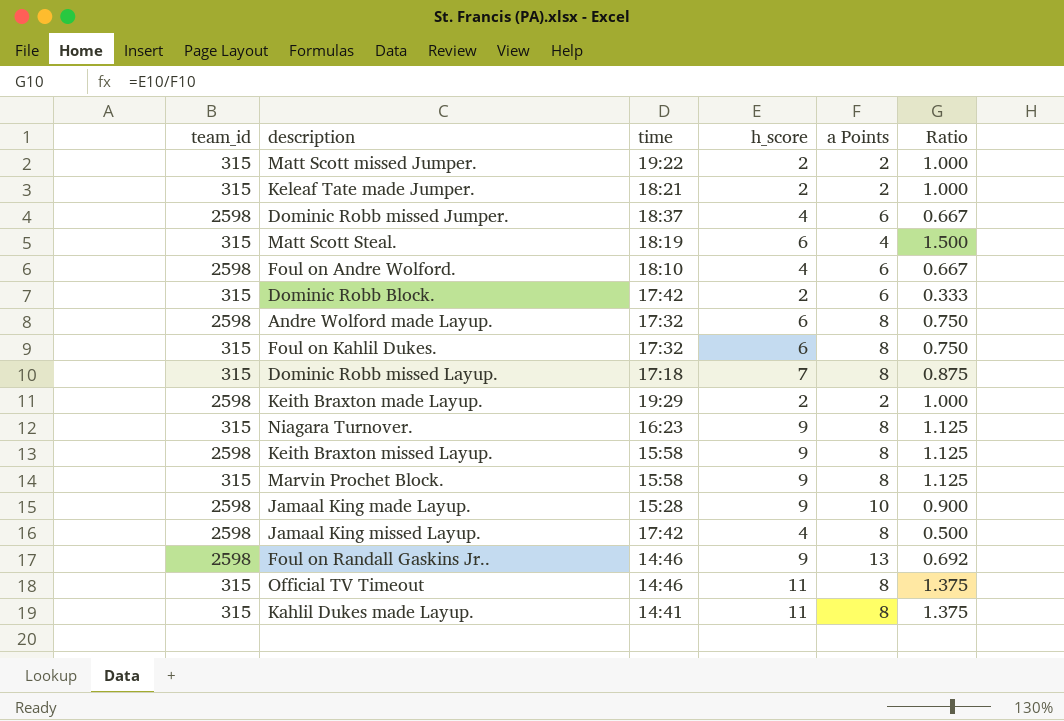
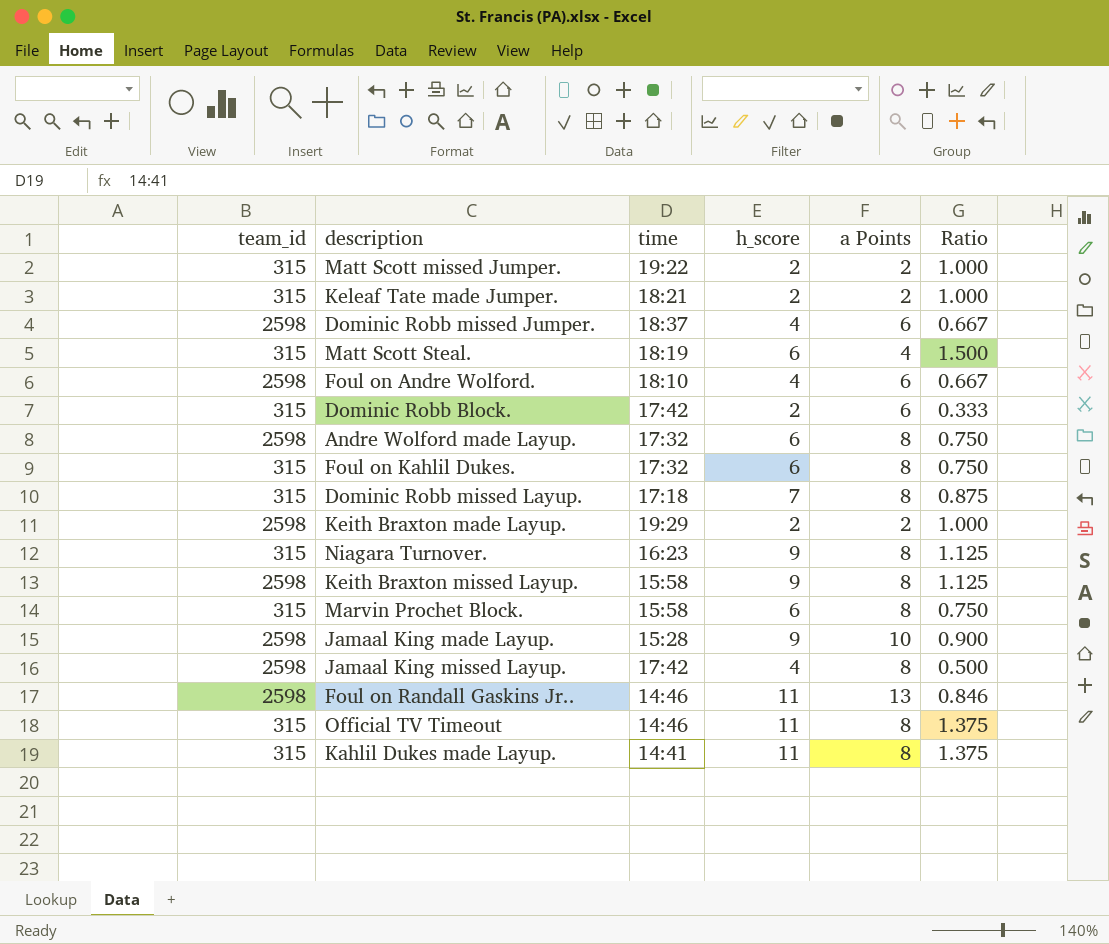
Marvin Prochet Block. | h_score: 9 -> 6
Marvin Prochet Block. | Ratio: 1.125 -> 0.750
Foul on Randall Gaskins Jr.. | h_score: 9 -> 11
Foul on Randall Gaskins Jr.. | Ratio: 0.692 -> 0.846

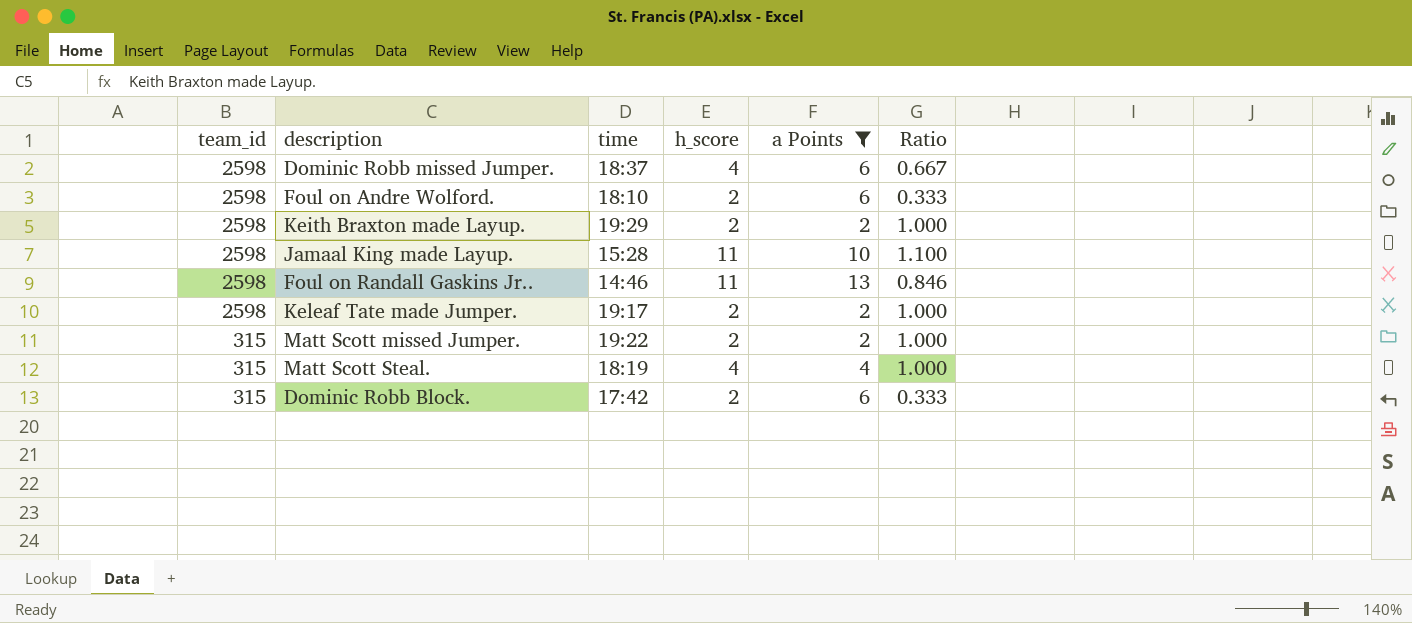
filter: none -> a Points != 8
row order: none -> team_id descending
Foul on Andre Wolford. | h_score: 4 -> 2
Foul on Andre Wolford. | Ratio: 0.667 -> 0.333
Jamaal King made Layup. | h_score: 9 -> 11
Jamaal King made Layup. | Ratio: 0.900 -> 1.100
Keleaf Tate made Jumper. | team_id: 315 -> 2598
Keleaf Tate made Jumper. | time: 18:21 -> 19:17
Matt Scott Steal. | h_score: 6 -> 4
Matt Scott Steal. | Ratio: 1.500 -> 1.000

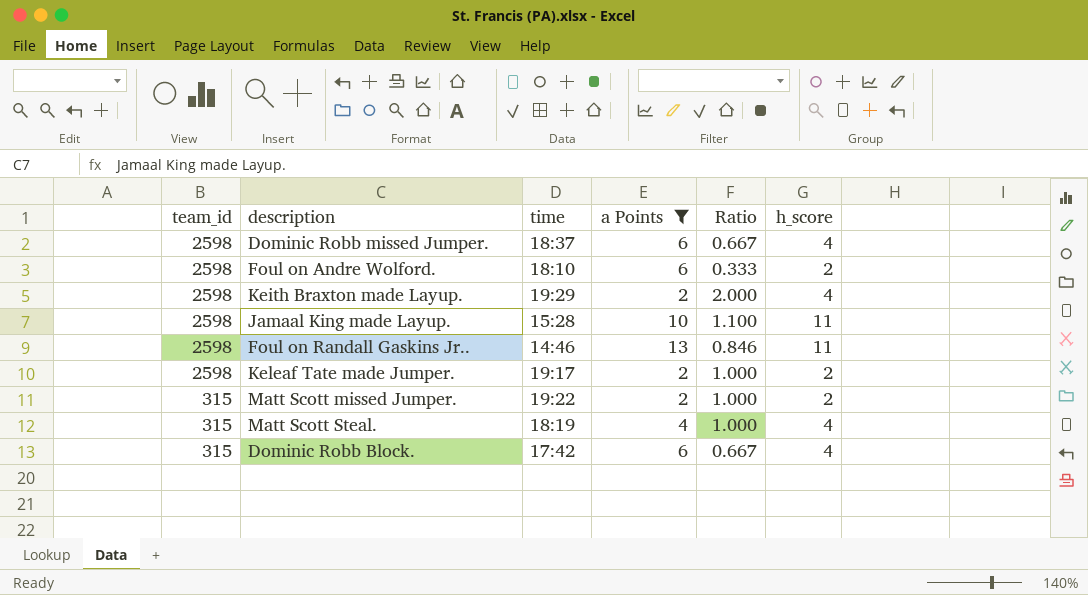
column h_score | position: 4 -> 6
Keith Braxton made Layup. | Ratio: 1.000 -> 2.000
Keith Braxton made Layup. | h_score: 2 -> 4
Dominic Robb Block. | Ratio: 0.333 -> 0.667
Dominic Robb Block. | h_score: 2 -> 4

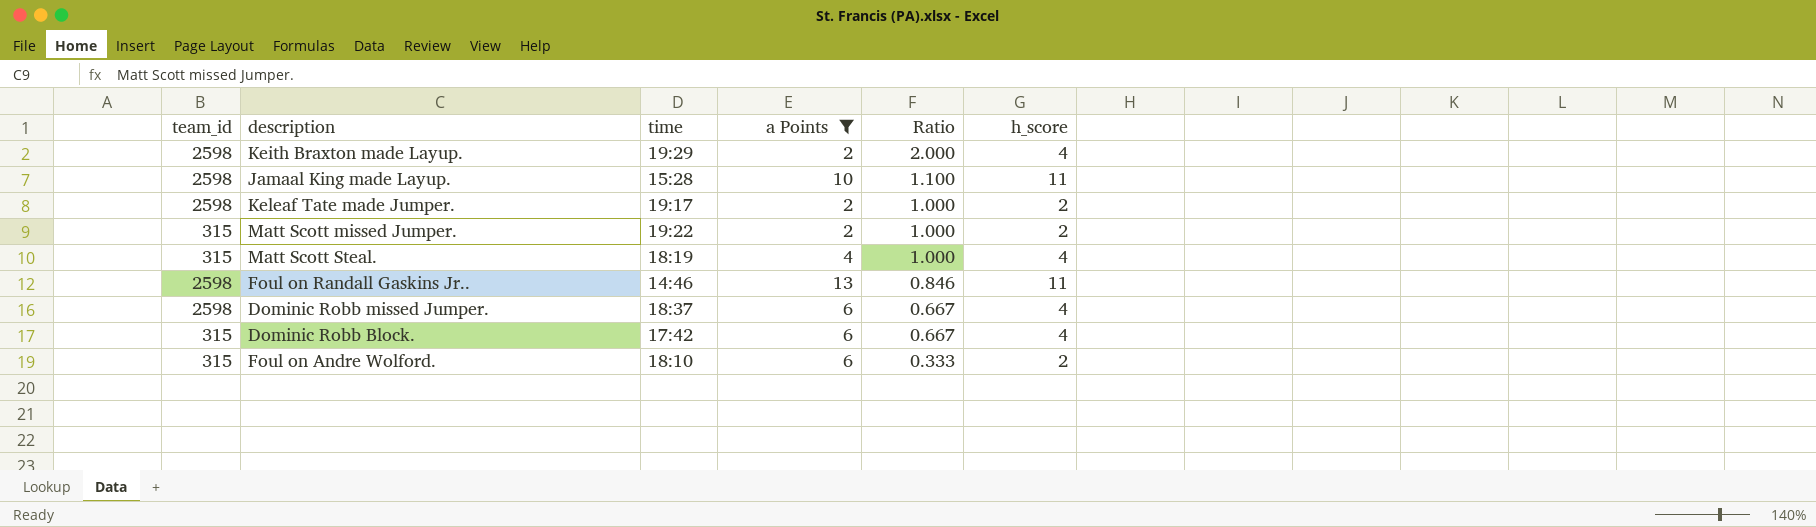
row order: team_id descending -> Ratio descending
Foul on Andre Wolford. | team_id: 2598 -> 315

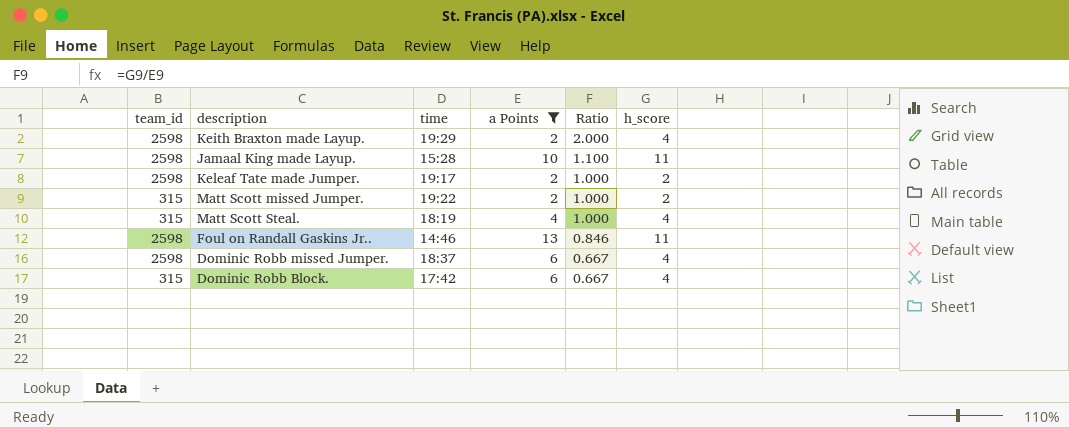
row Foul on Andre Wolford.: 315 | 18:10 | 6 | 0.333 | 2 -> none

